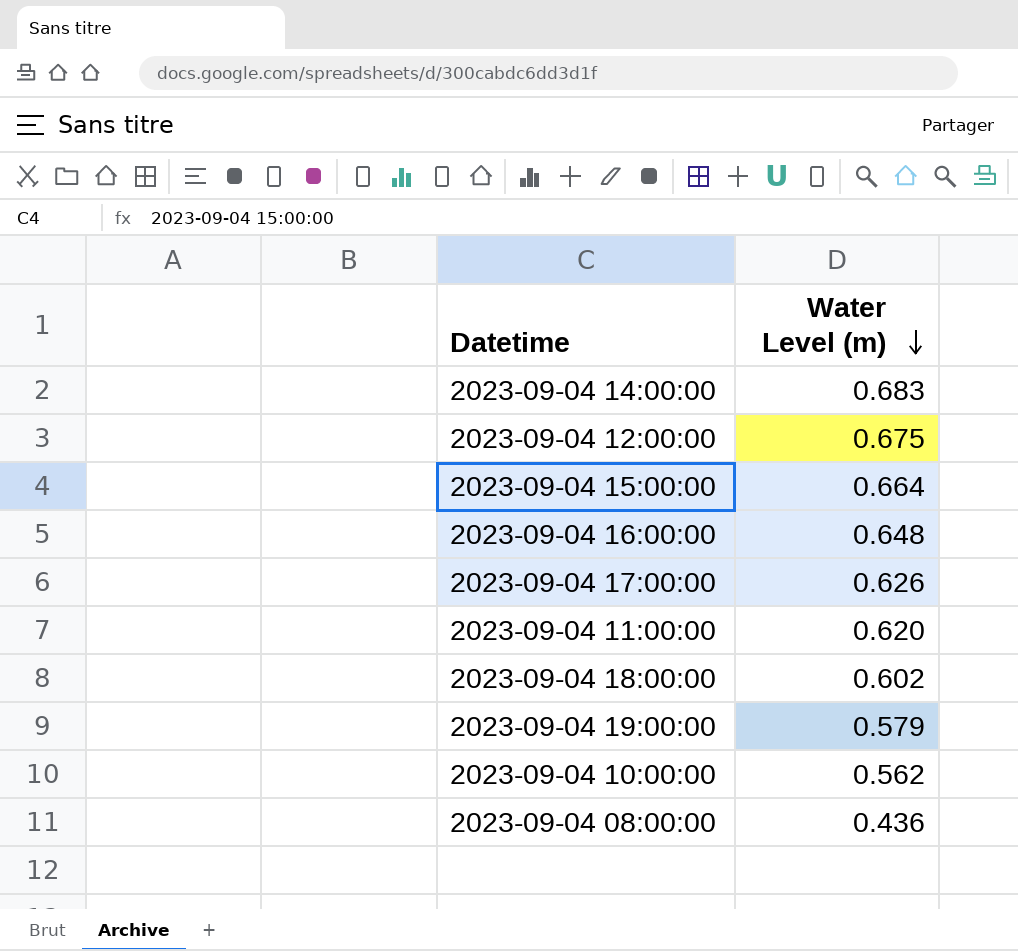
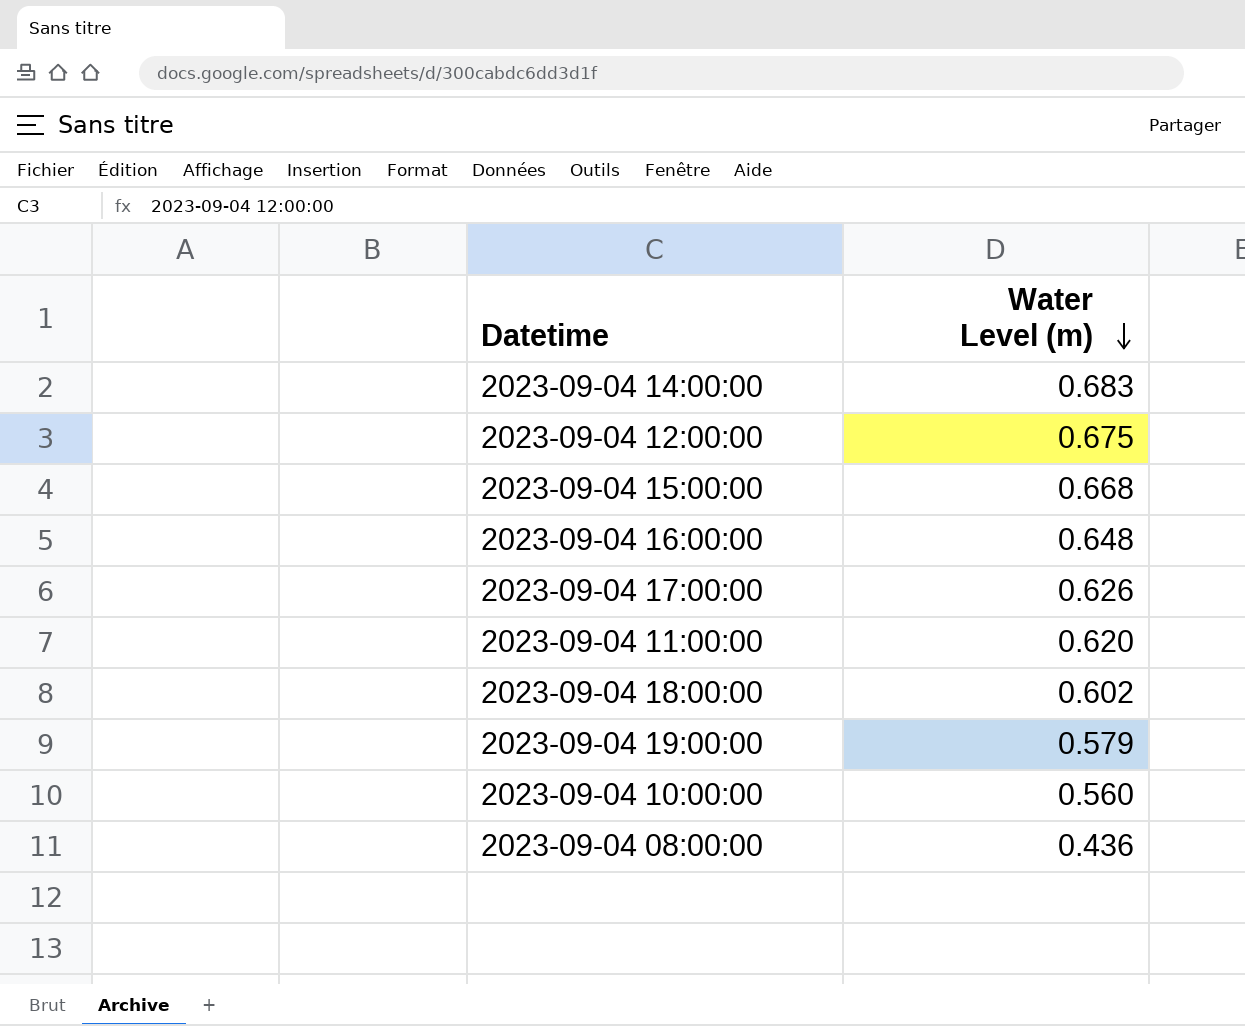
2023-09-04 15:00:00 | Water Level (m): 0.664 -> 0.668
2023-09-04 10:00:00 | Water Level (m): 0.562 -> 0.560

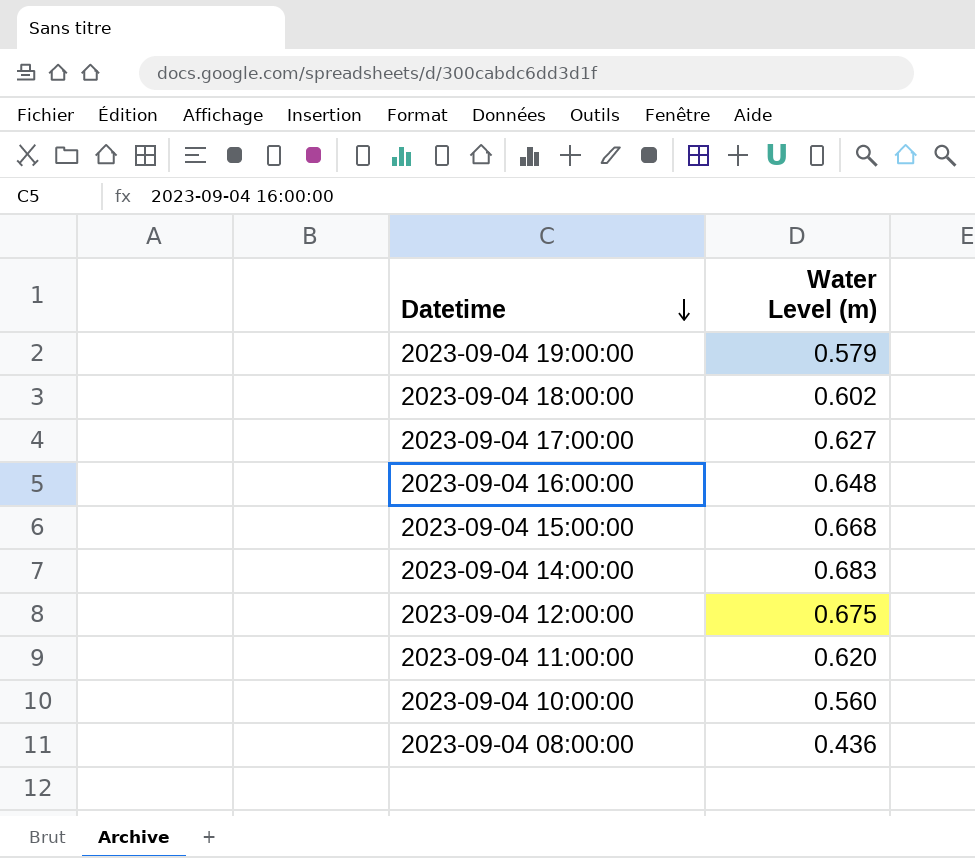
row order: Water Level (m) descending -> Datetime descending
2023-09-04 17:00:00 | Water Level (m): 0.626 -> 0.627

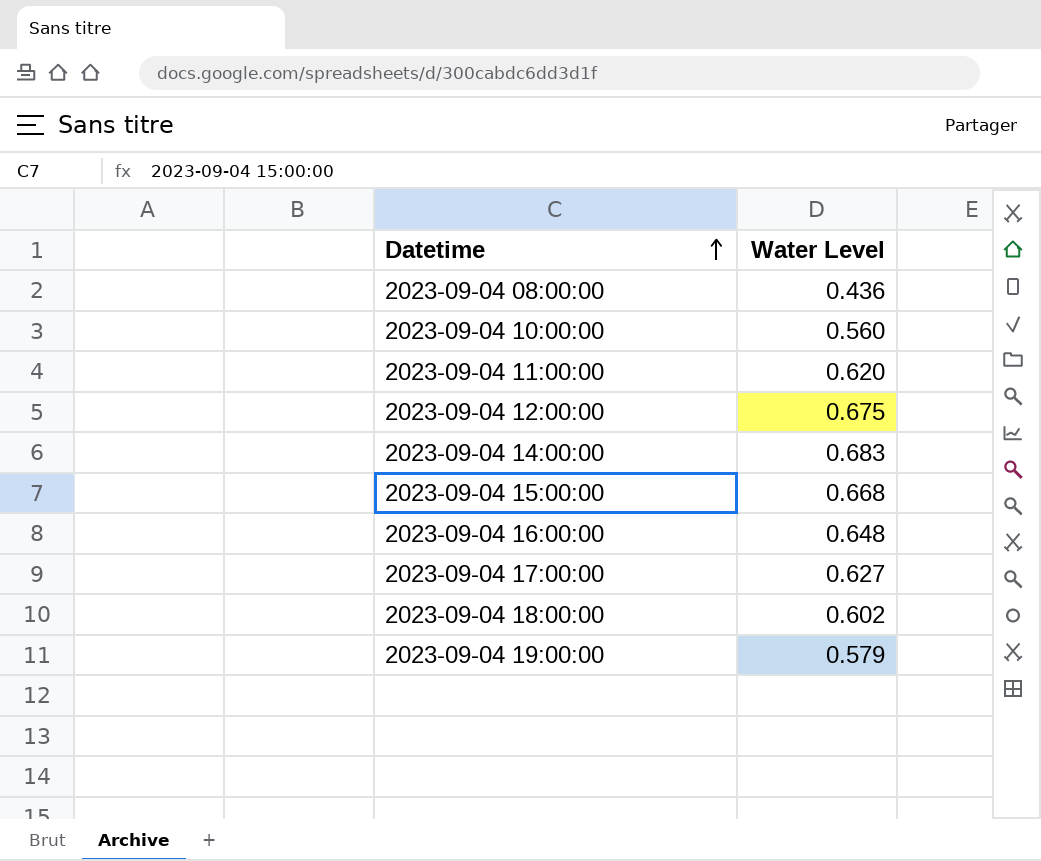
row order: Datetime descending -> Datetime ascending
column name: Water Level (m) -> Water Level

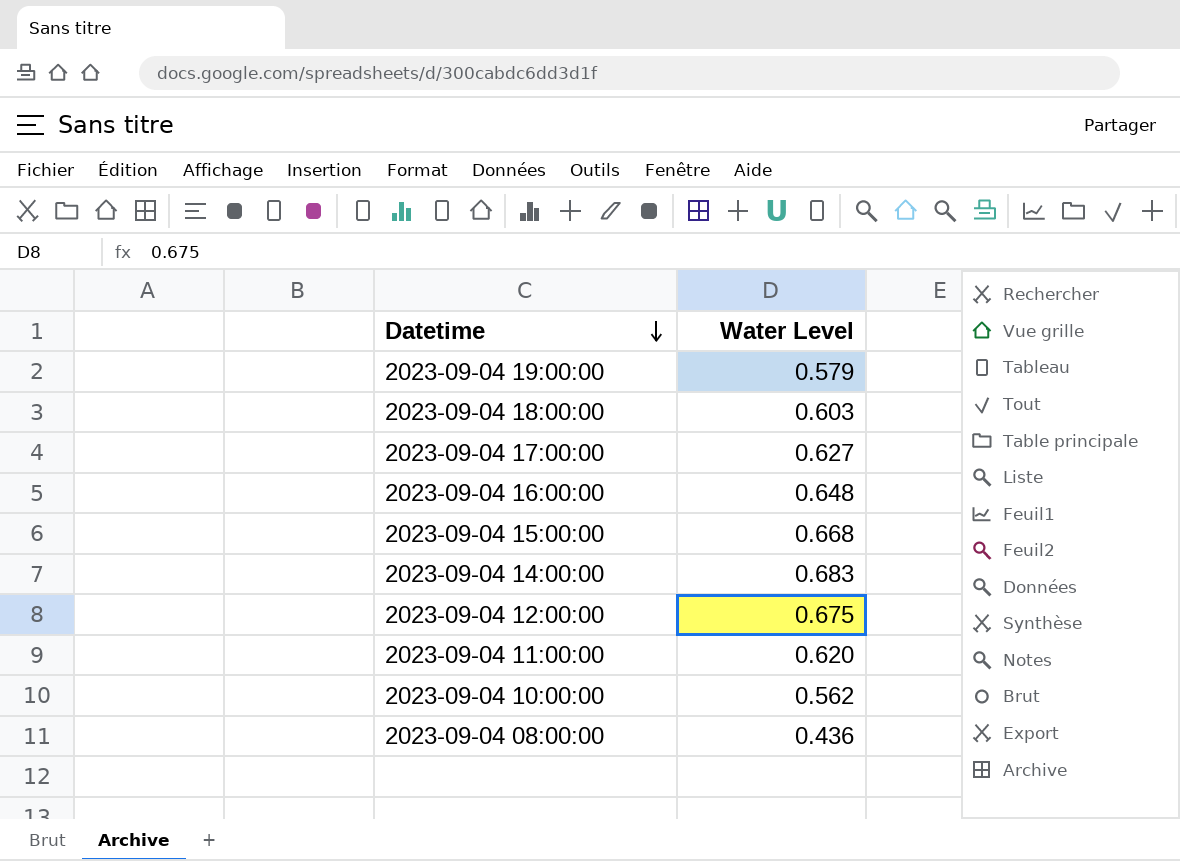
row order: Datetime ascending -> Datetime descending
2023-09-04 18:00:00 | Water Level: 0.602 -> 0.603
2023-09-04 10:00:00 | Water Level: 0.560 -> 0.562

